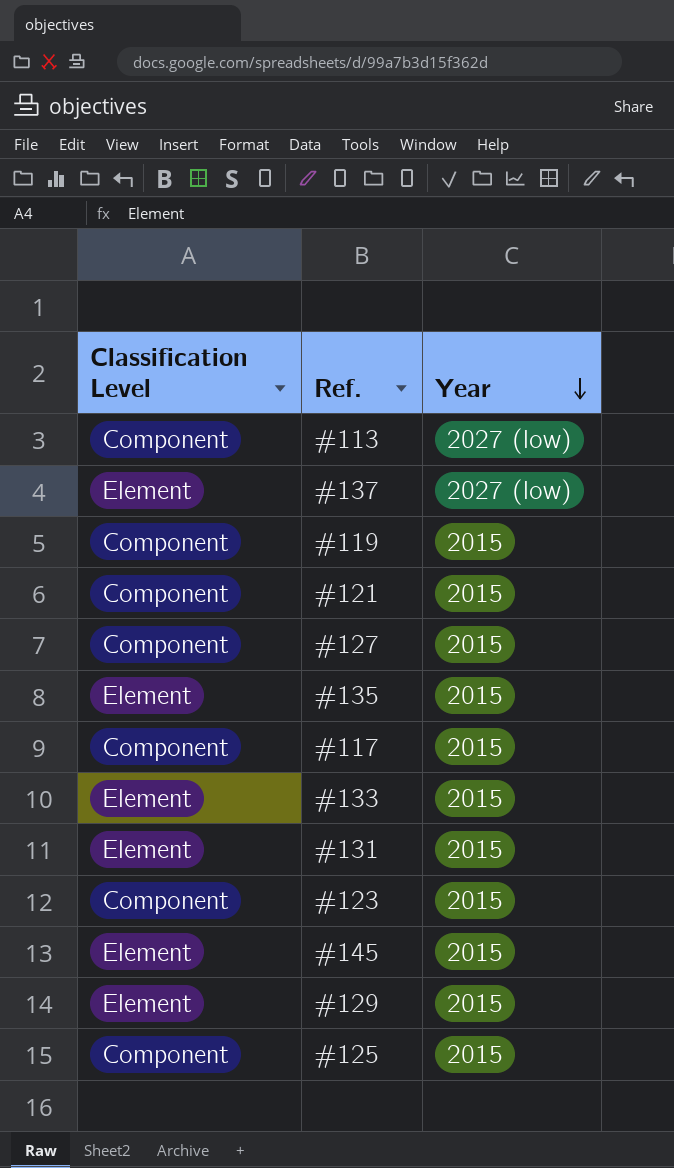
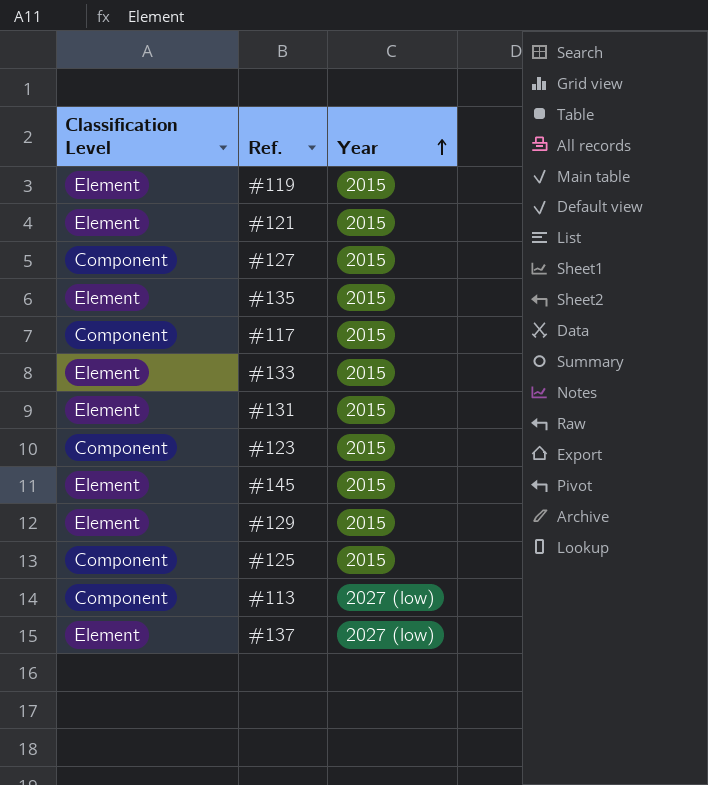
row order: Year descending -> Year ascending
#119 | Classification Level: Component -> Element
#121 | Classification Level: Component -> Element

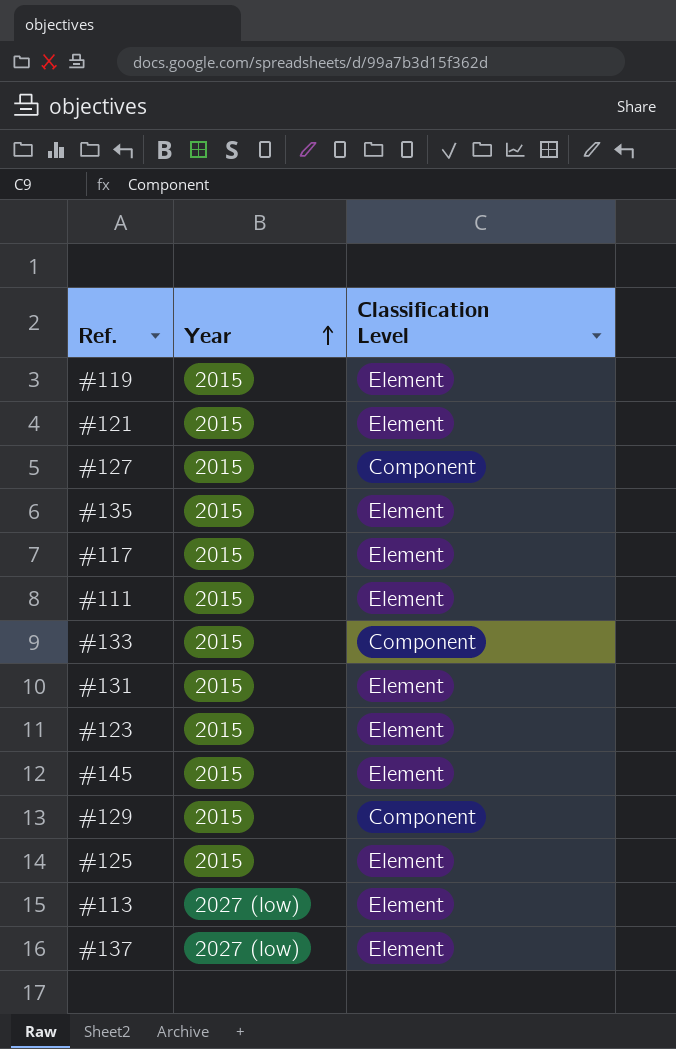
column Classification Level | position: 1 -> 3
#117 | Classification Level: Component -> Element
row #111: none -> 2015 | Element
#133 | Classification Level: Element -> Component
#123 | Classification Level: Component -> Element
#129 | Classification Level: Element -> Component
#125 | Classification Level: Component -> Element
#113 | Classification Level: Component -> Element

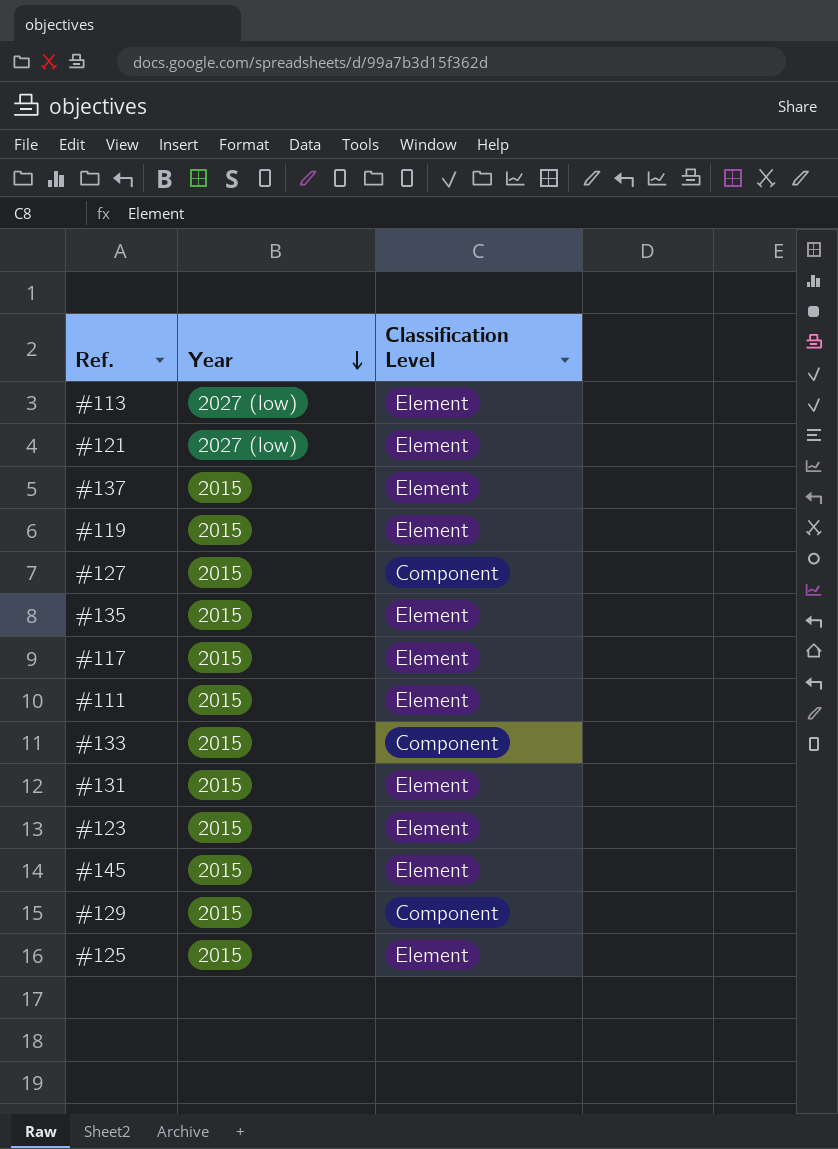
row order: Year ascending -> Year descending
#121 | Year: 2015 -> 2027 (low)
#137 | Year: 2027 (low) -> 2015

